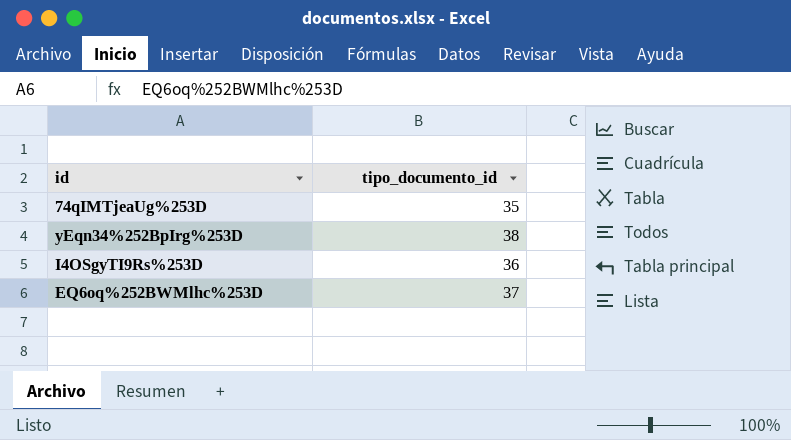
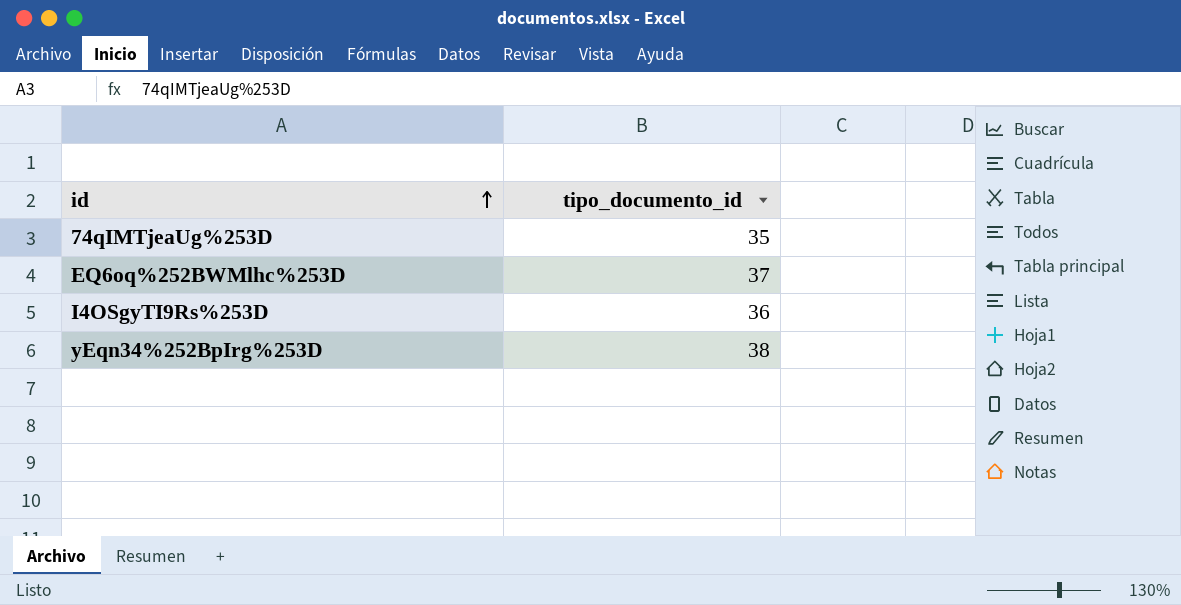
row order: none -> id ascending

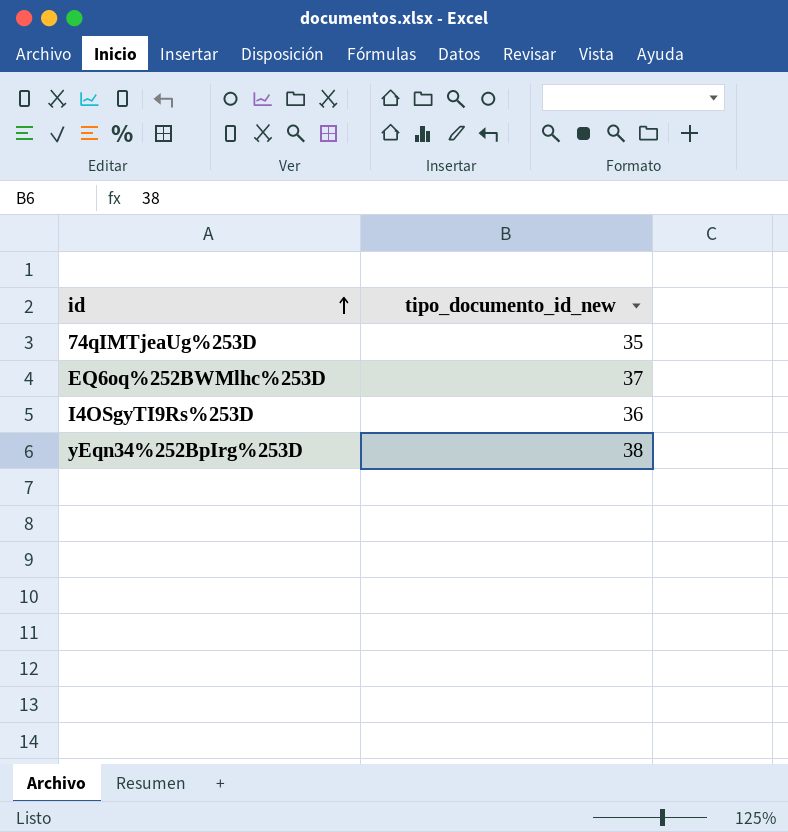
column name: tipo_documento_id -> tipo_documento_id_new

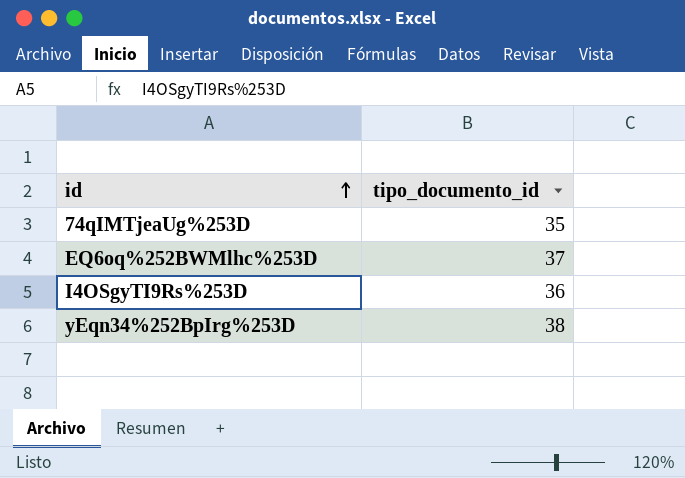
column name: tipo_documento_id_new -> tipo_documento_id

